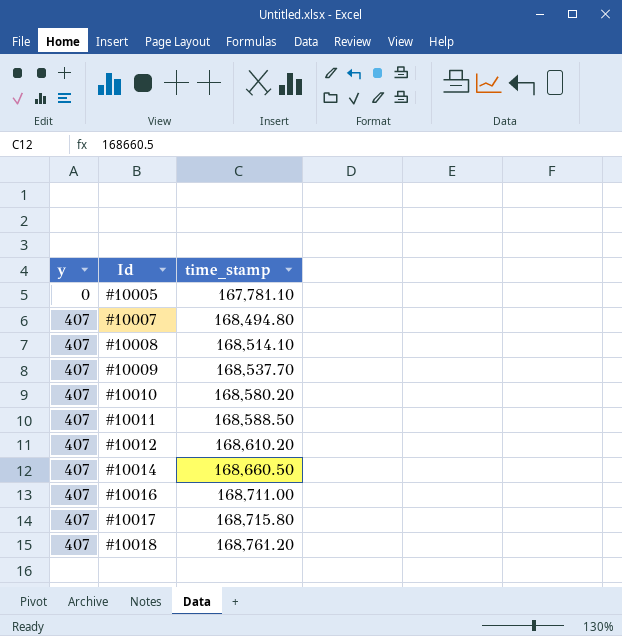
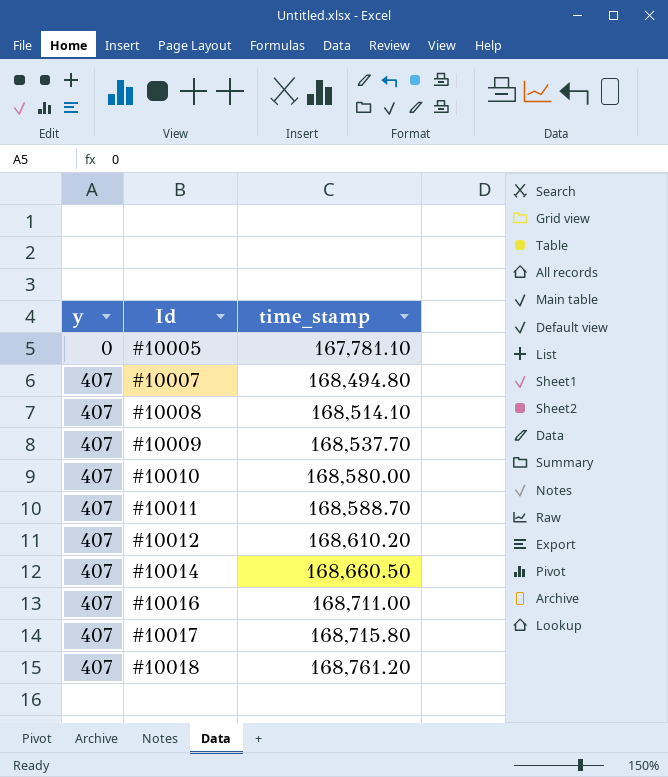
#10010 | time_stamp: 168,580.20 -> 168,580.00
#10011 | time_stamp: 168,588.50 -> 168,588.70

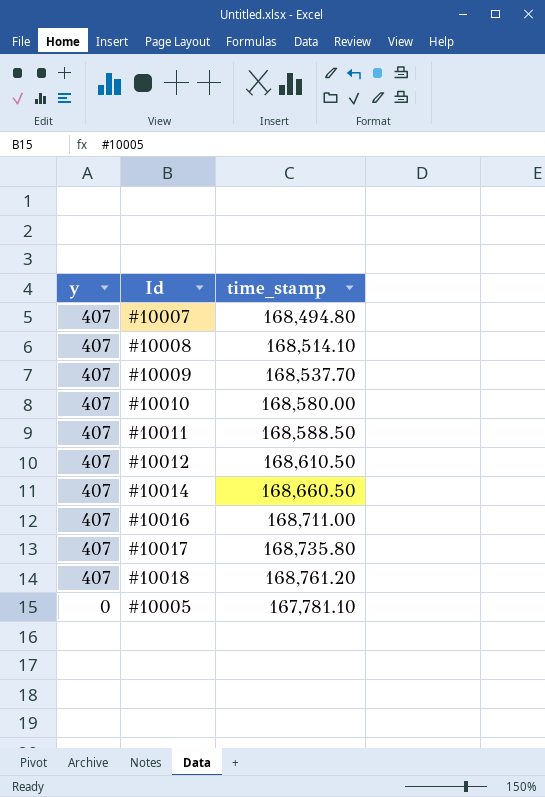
row order: y ascending -> y descending
#10011 | time_stamp: 168,588.70 -> 168,588.50
#10012 | time_stamp: 168,610.20 -> 168,610.50
#10017 | time_stamp: 168,715.80 -> 168,735.80

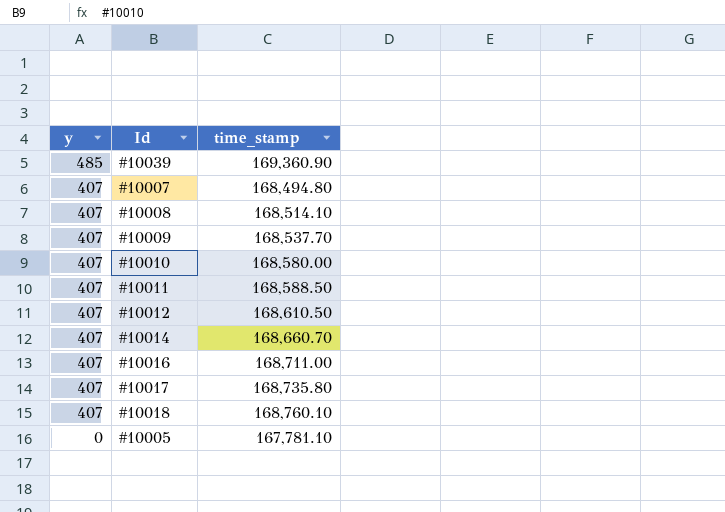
row #10039: none -> 485 | 169,360.90
#10014 | time_stamp: 168,660.50 -> 168,660.70
#10018 | time_stamp: 168,761.20 -> 168,760.10

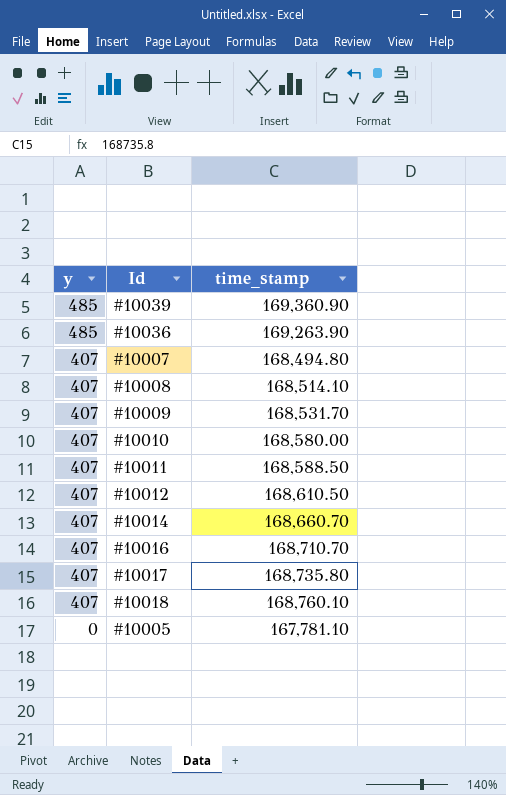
row #10036: none -> 485 | 169,263.90
#10009 | time_stamp: 168,537.70 -> 168,531.70
#10016 | time_stamp: 168,711.00 -> 168,710.70

